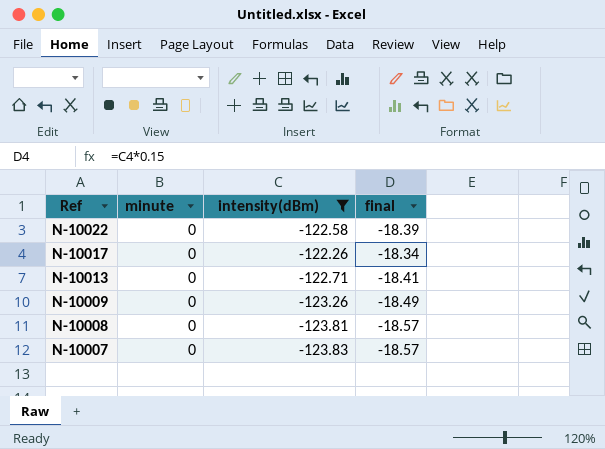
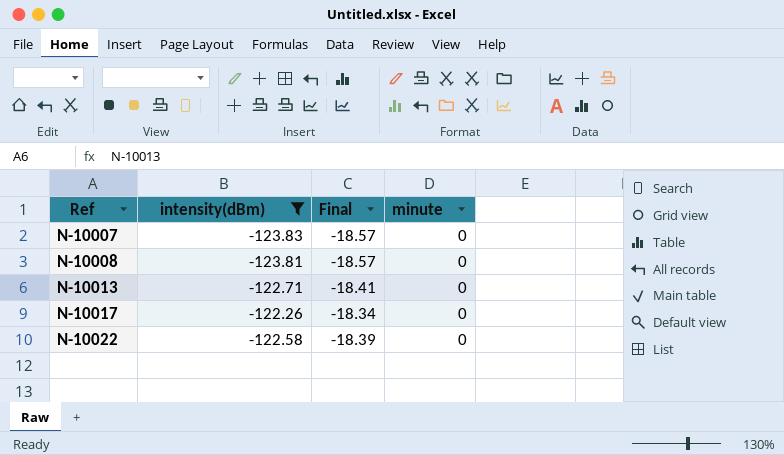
row order: Ref descending -> Ref ascending
column name: final -> Final
column minute | position: 2 -> 4
row N-10009: 0 | -123.26 | -18.49 -> none

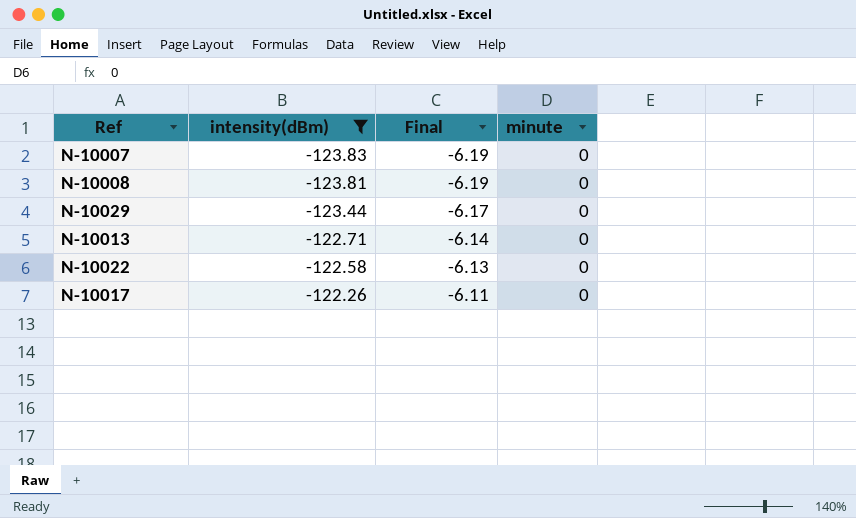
row order: Ref ascending -> intensity(dBm) ascending
column Final | formula: [intensity(dBm)] * 0.15 -> [intensity(dBm)] * 0.05
row N-10029: none -> -123.44 | -6.17 | 0

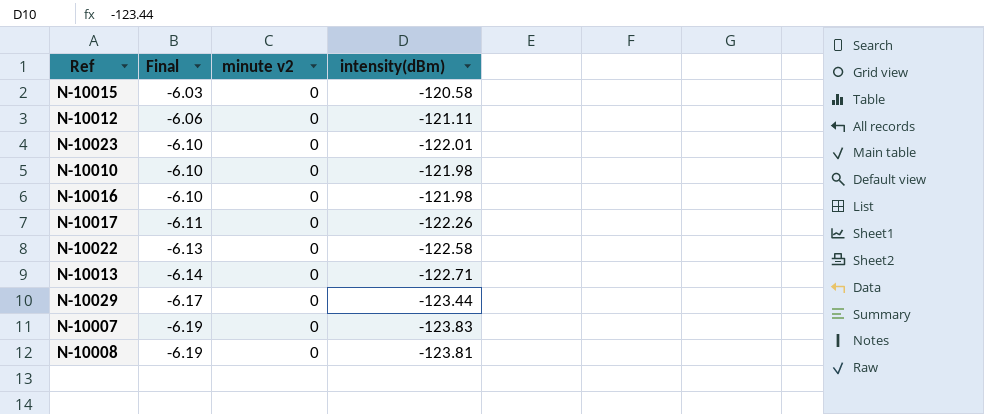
filter: intensity(dBm) <= -122.26 -> none
row order: intensity(dBm) ascending -> Final descending
column name: minute -> minute v2
column intensity(dBm) | position: 2 -> 4

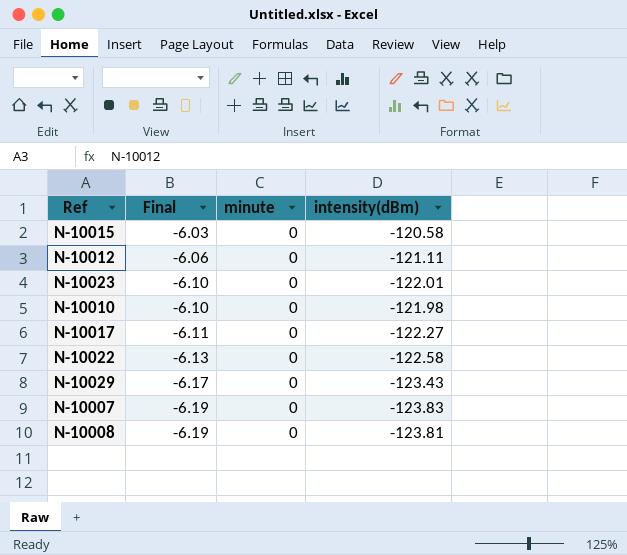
column name: minute v2 -> minute
row N-10016: -6.10 | 0 | -121.98 -> none
row N-10013: -6.14 | 0 | -122.71 -> none
N-10017 | intensity(dBm): -122.26 -> -122.27
N-10029 | intensity(dBm): -123.44 -> -123.43

